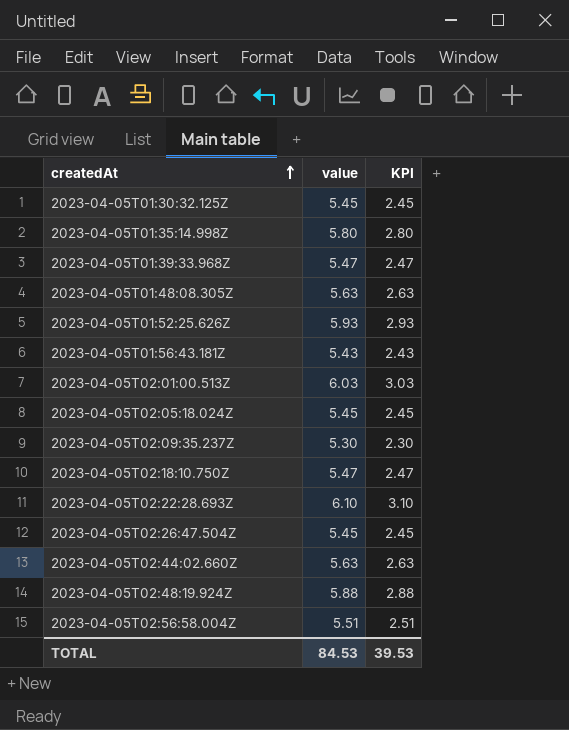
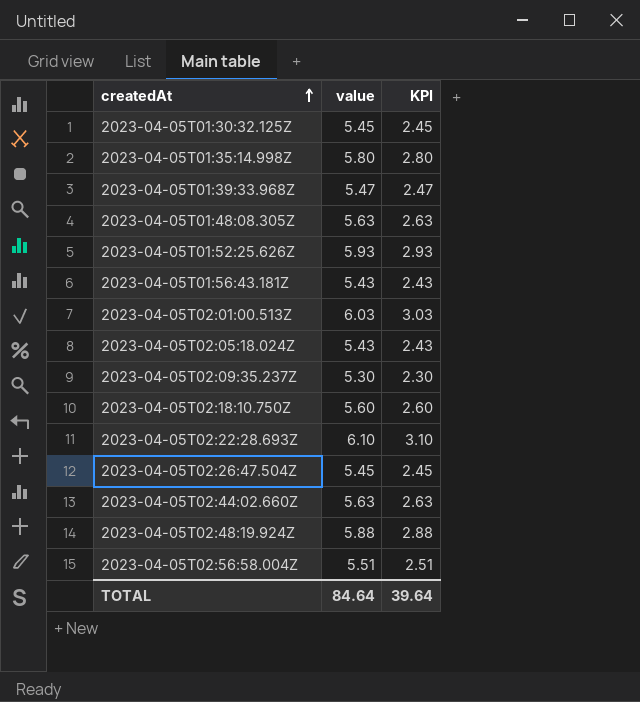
2023-04-05T02:05:18.024Z | value: 5.45 -> 5.43
2023-04-05T02:05:18.024Z | KPI: 2.45 -> 2.43
2023-04-05T02:18:10.750Z | value: 5.47 -> 5.60
2023-04-05T02:18:10.750Z | KPI: 2.47 -> 2.60
TOTAL | value: 84.53 -> 84.64
TOTAL | KPI: 39.53 -> 39.64

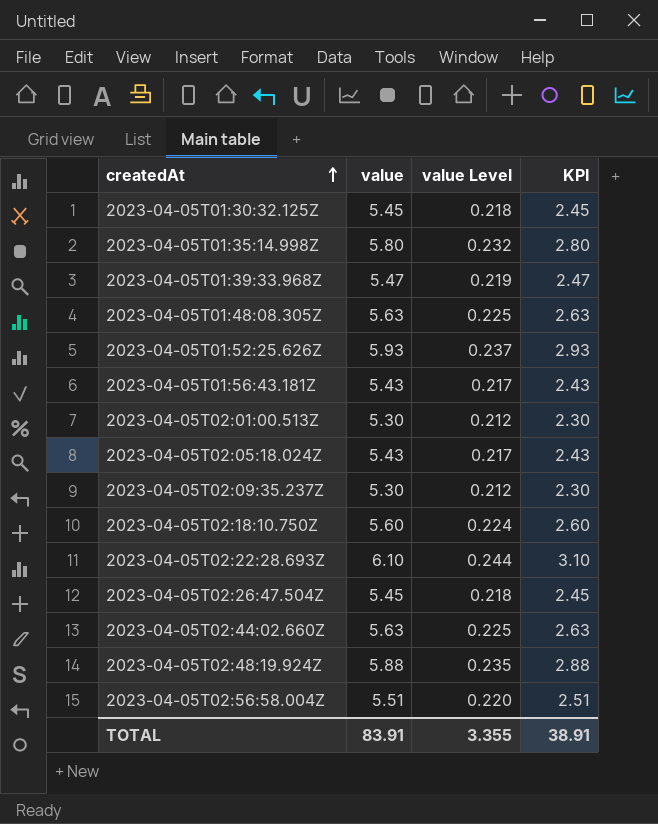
column value Level | formula: none -> [value] * 0.04
2023-04-05T02:01:00.513Z | value: 6.03 -> 5.30
2023-04-05T02:01:00.513Z | KPI: 3.03 -> 2.30
TOTAL | value: 84.64 -> 83.91
TOTAL | KPI: 39.64 -> 38.91

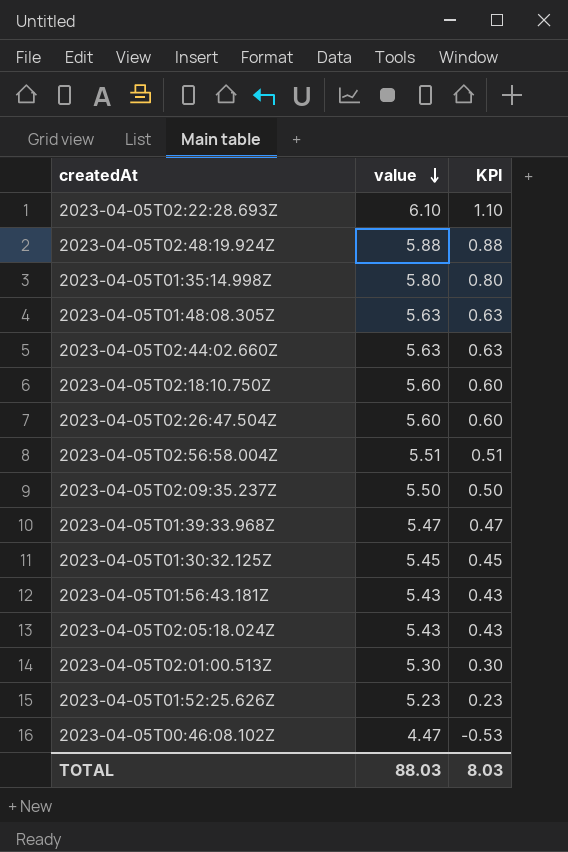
row order: createdAt ascending -> value descending
column value Level | formula: [value] * 0.04 -> none
column KPI | formula: [value] - 3 -> [value] - 5
2023-04-05T02:26:47.504Z | value: 5.45 -> 5.60
2023-04-05T02:09:35.237Z | value: 5.30 -> 5.50
2023-04-05T01:52:25.626Z | value: 5.93 -> 5.23
row 2023-04-05T00:46:08.102Z: none -> 4.47 | -0.53
TOTAL | value: 83.91 -> 88.03
TOTAL | KPI: 38.91 -> 8.03

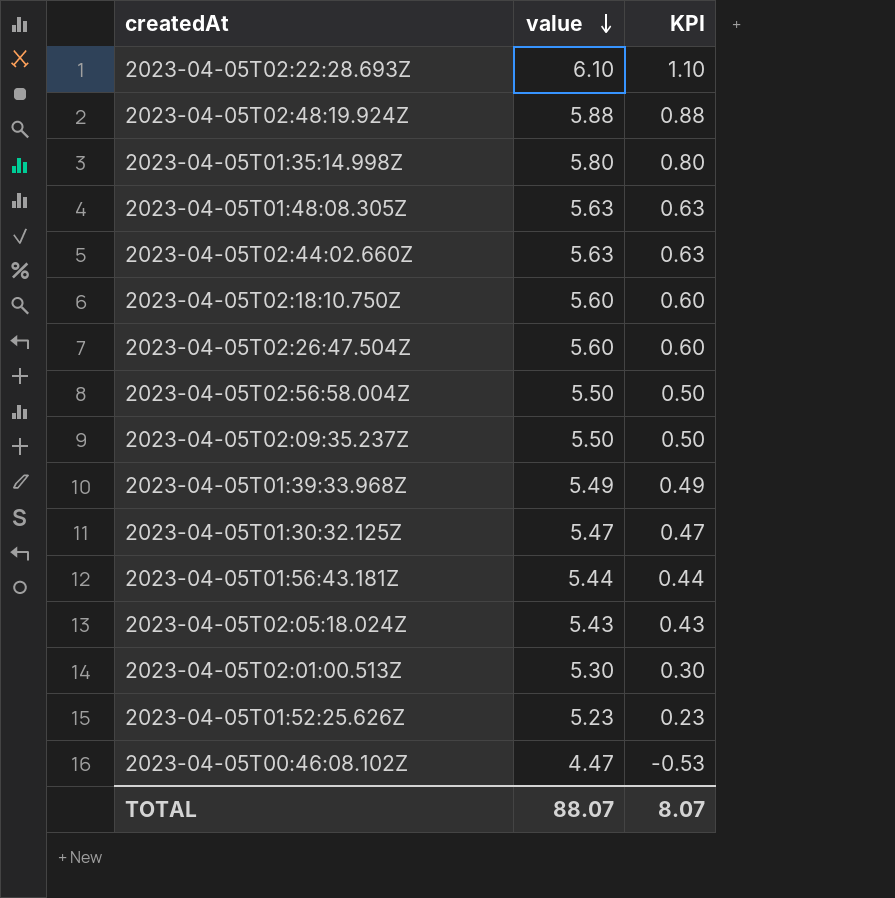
2023-04-05T02:56:58.004Z | value: 5.51 -> 5.50
2023-04-05T02:56:58.004Z | KPI: 0.51 -> 0.50
2023-04-05T01:39:33.968Z | value: 5.47 -> 5.49
2023-04-05T01:39:33.968Z | KPI: 0.47 -> 0.49
2023-04-05T01:30:32.125Z | value: 5.45 -> 5.47
2023-04-05T01:30:32.125Z | KPI: 0.45 -> 0.47
2023-04-05T01:56:43.181Z | value: 5.43 -> 5.44
2023-04-05T01:56:43.181Z | KPI: 0.43 -> 0.44
TOTAL | value: 88.03 -> 88.07
TOTAL | KPI: 8.03 -> 8.07

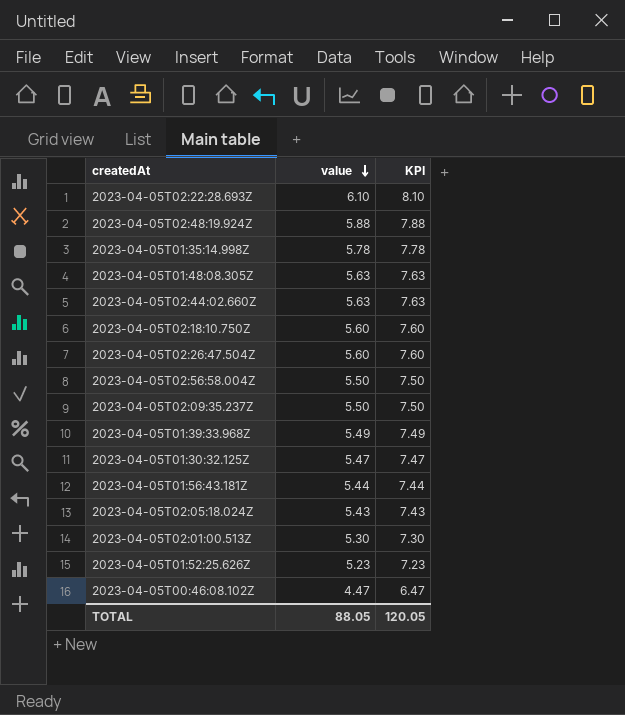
column KPI | formula: [value] - 5 -> [value] + 2
2023-04-05T01:35:14.998Z | value: 5.80 -> 5.78
TOTAL | value: 88.07 -> 88.05
TOTAL | KPI: 8.07 -> 120.05

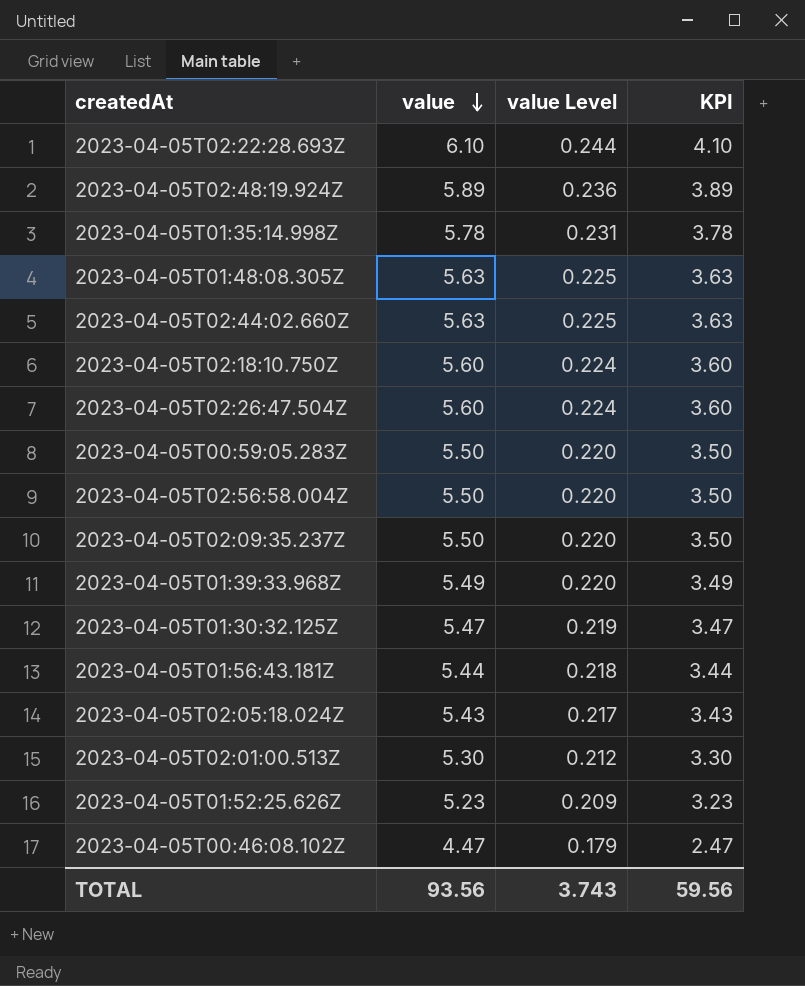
column value Level | formula: none -> [value] * 0.04
column KPI | formula: [value] + 2 -> [value] - 2
2023-04-05T02:48:19.924Z | value: 5.88 -> 5.89
row 2023-04-05T00:59:05.283Z: none -> 5.50 | 0.220 | 3.50
TOTAL | value: 88.05 -> 93.56
TOTAL | KPI: 120.05 -> 59.56

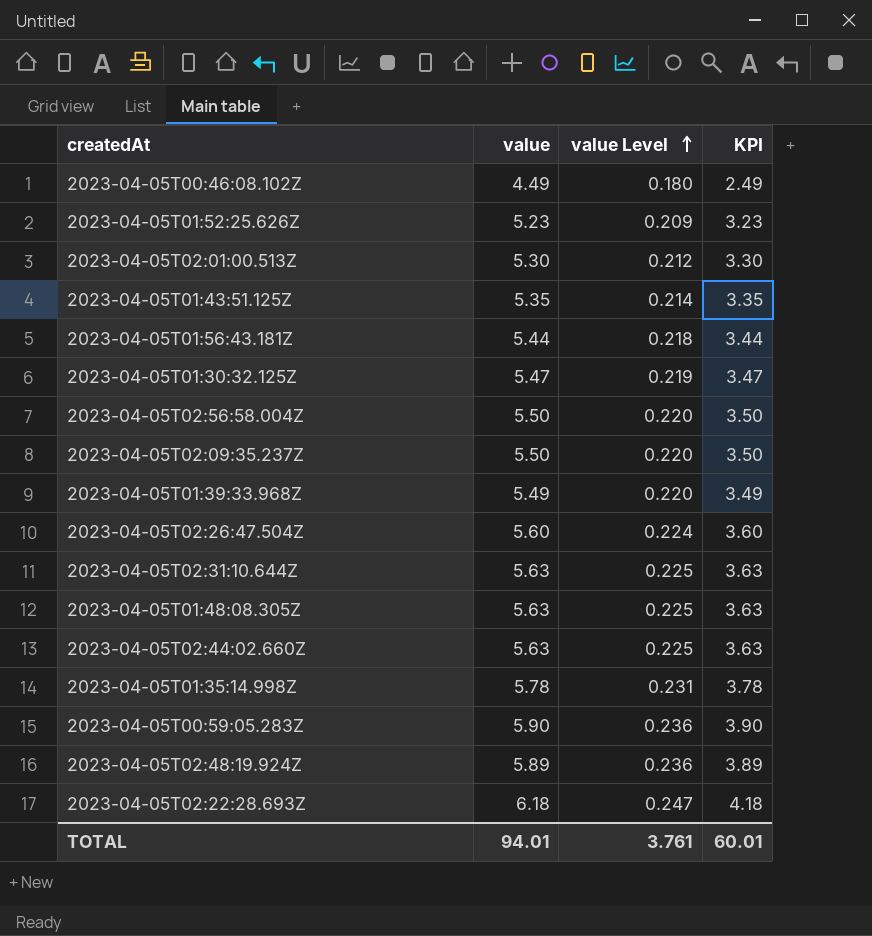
row order: value descending -> value Level ascending
row 2023-04-05T02:18:10.750Z: 5.60 | 0.224 | 3.60 -> none
row 2023-04-05T02:05:18.024Z: 5.43 | 0.217 | 3.43 -> none
2023-04-05T00:46:08.102Z | value: 4.47 -> 4.49
2023-04-05T00:46:08.102Z | value Level: 0.179 -> 0.180
2023-04-05T00:46:08.102Z | KPI: 2.47 -> 2.49
row 2023-04-05T01:43:51.125Z: none -> 5.35 | 0.214 | 3.35
row 2023-04-05T02:31:10.644Z: none -> 5.63 | 0.225 | 3.63
2023-04-05T00:59:05.283Z | value: 5.50 -> 5.90
2023-04-05T00:59:05.283Z | value Level: 0.220 -> 0.236
2023-04-05T00:59:05.283Z | KPI: 3.50 -> 3.90
2023-04-05T02:22:28.693Z | value: 6.10 -> 6.18
2023-04-05T02:22:28.693Z | value Level: 0.244 -> 0.247
2023-04-05T02:22:28.693Z | KPI: 4.10 -> 4.18
TOTAL | value: 93.56 -> 94.01
TOTAL | value Level: 3.743 -> 3.761
TOTAL | KPI: 59.56 -> 60.01

